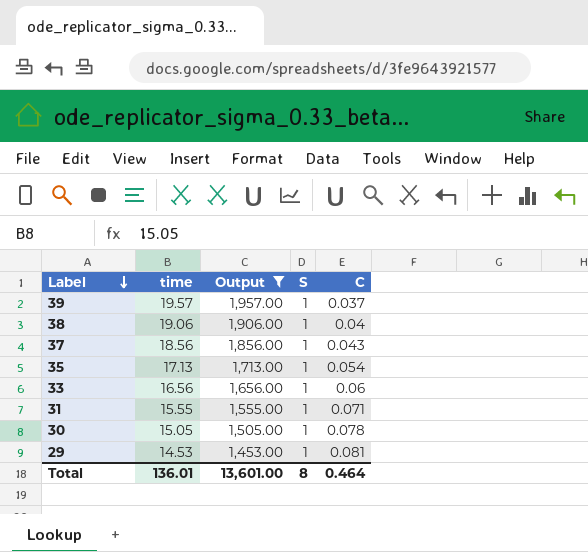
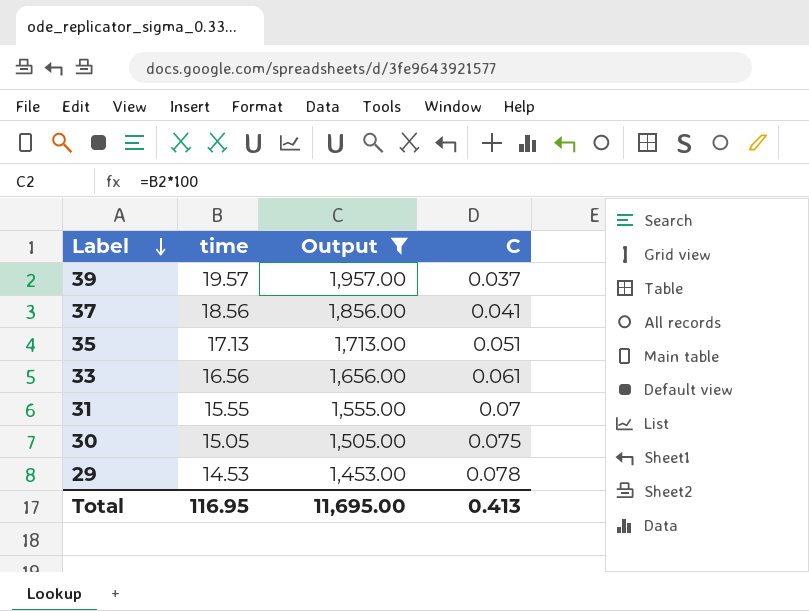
column S | position: 4 -> none
row 38: 19.06 | 1,906.00 | 1 | 0.04 -> none
37 | C: 0.043 -> 0.041
35 | C: 0.054 -> 0.051
33 | C: 0.06 -> 0.061
31 | C: 0.071 -> 0.07
30 | C: 0.078 -> 0.075
29 | C: 0.081 -> 0.078
Total | time: 136.01 -> 116.95
Total | Output: 13,601.00 -> 11,695.00
Total | C: 0.464 -> 0.413

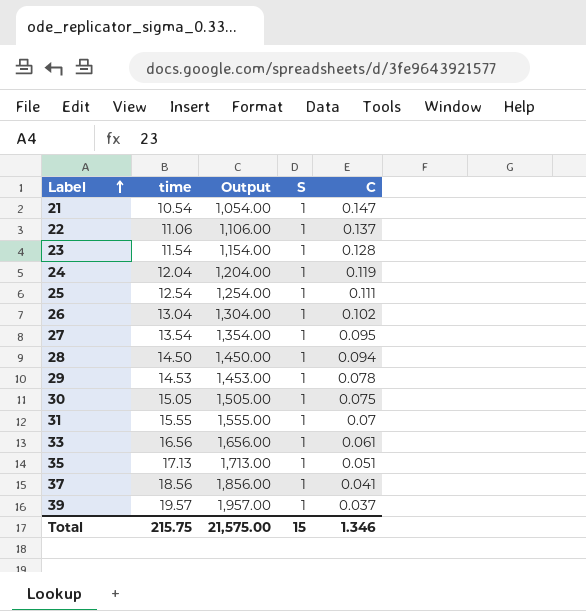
filter: Output >= 1,453.00 -> none
row order: Label descending -> Label ascending
column S | position: none -> 4
Total | time: 116.95 -> 215.75
Total | Output: 11,695.00 -> 21,575.00
Total | C: 0.413 -> 1.346

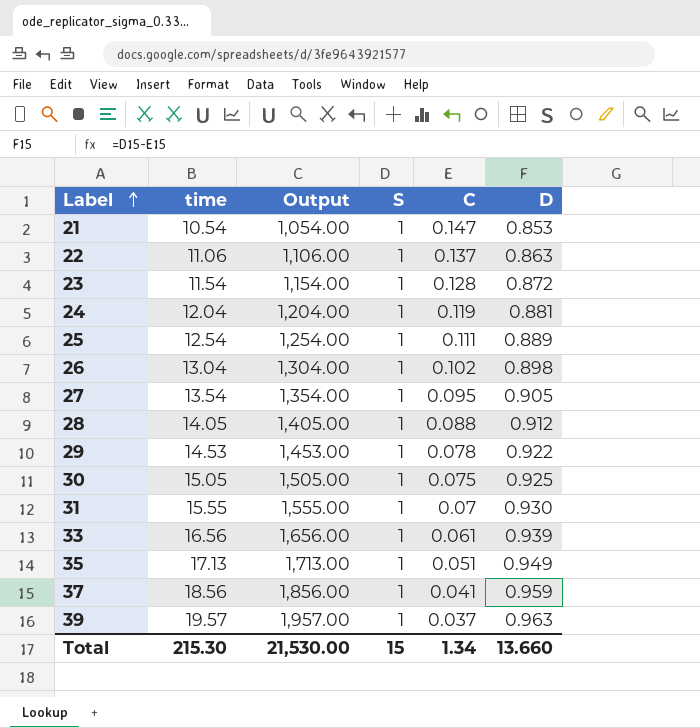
column D | formula: none -> [S] - [C]
28 | time: 14.50 -> 14.05
28 | Output: 1,450.00 -> 1,405.00
28 | C: 0.094 -> 0.088
Total | time: 215.75 -> 215.30
Total | Output: 21,575.00 -> 21,530.00
Total | C: 1.346 -> 1.34

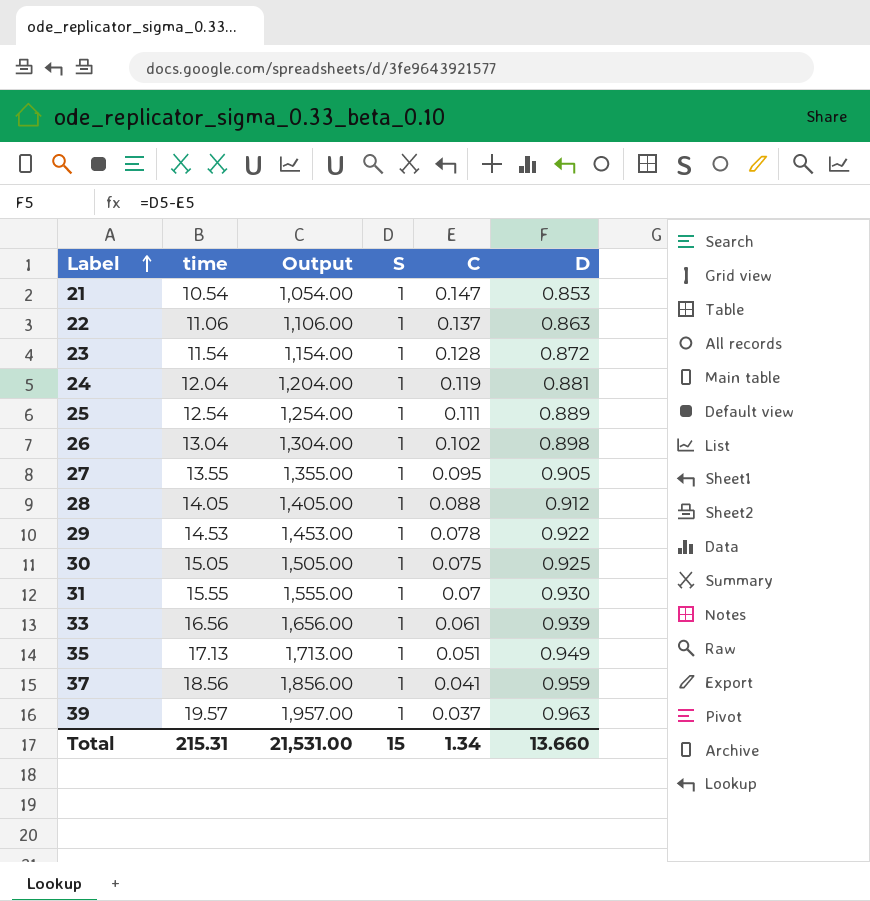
27 | time: 13.54 -> 13.55
27 | Output: 1,354.00 -> 1,355.00
Total | time: 215.30 -> 215.31
Total | Output: 21,530.00 -> 21,531.00

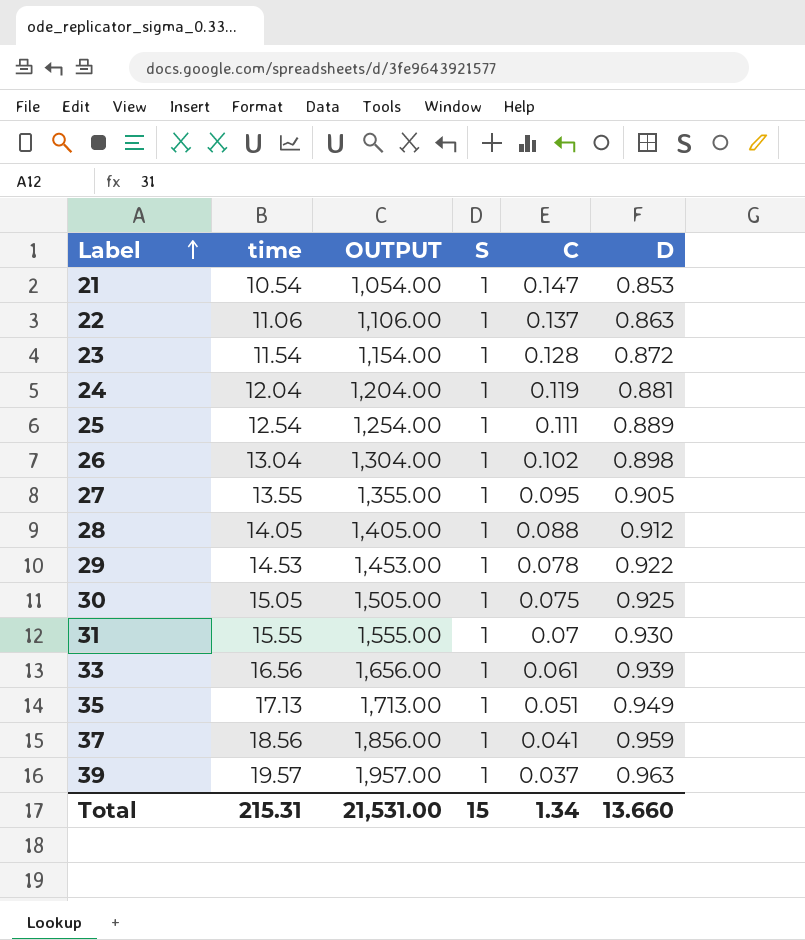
column name: Output -> OUTPUT

